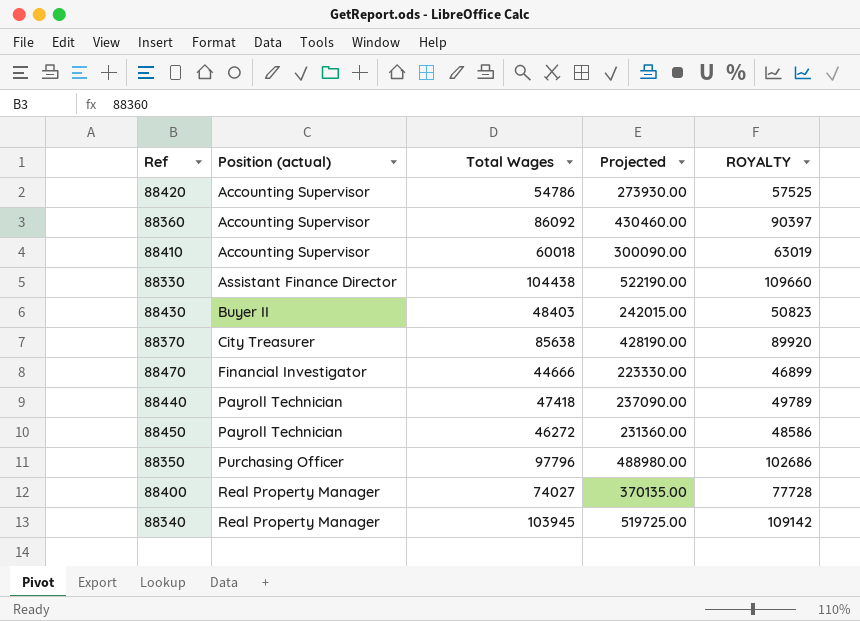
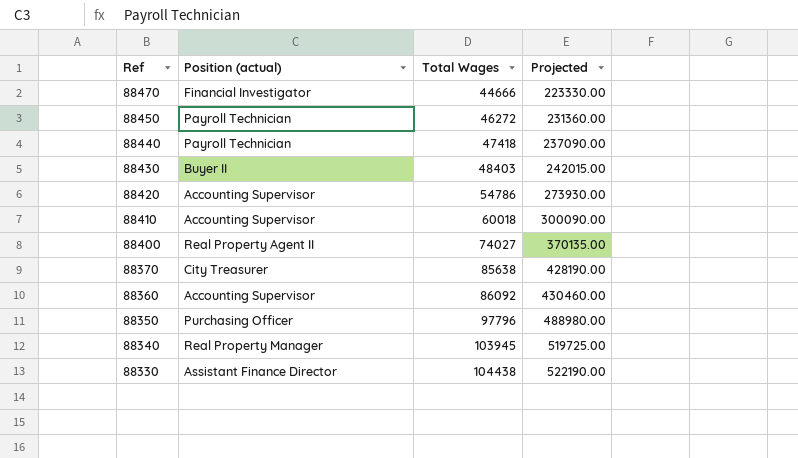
row order: Position (actual) ascending -> Ref descending
column ROYALTY | formula: [Total Wages] * 1.05 -> none
88400 | Position (actual): Real Property Manager -> Real Property Agent II

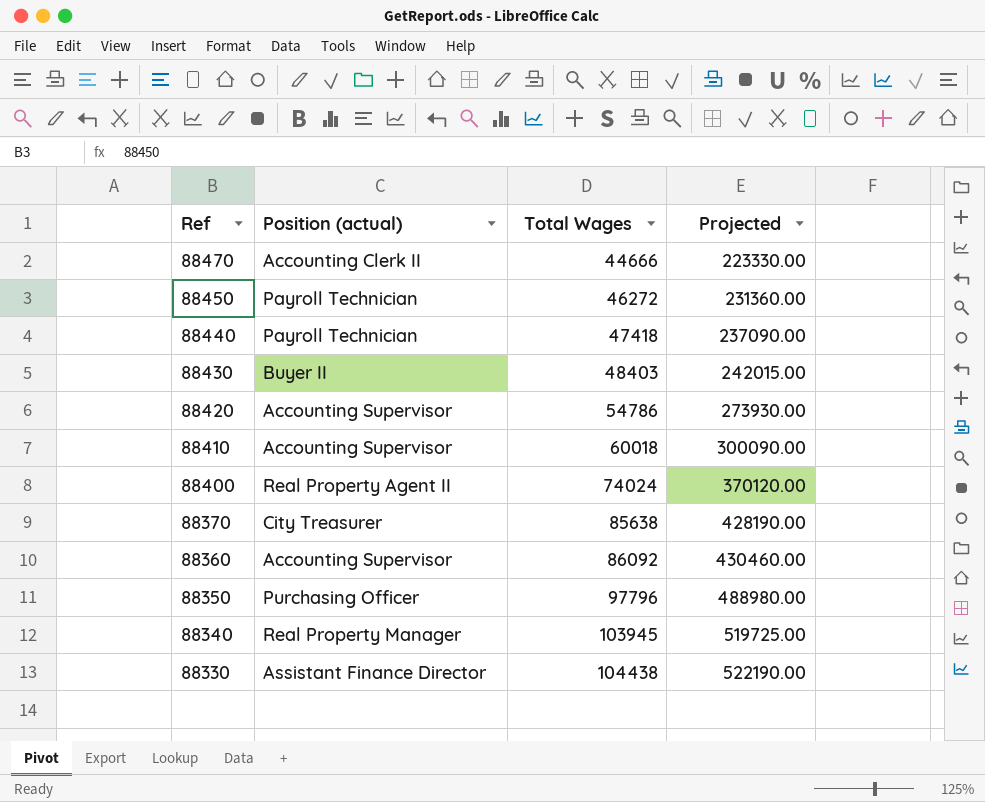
88470 | Position (actual): Financial Investigator -> Accounting Clerk II
88400 | Total Wages: 74027 -> 74024
88400 | Projected: 370135.00 -> 370120.00

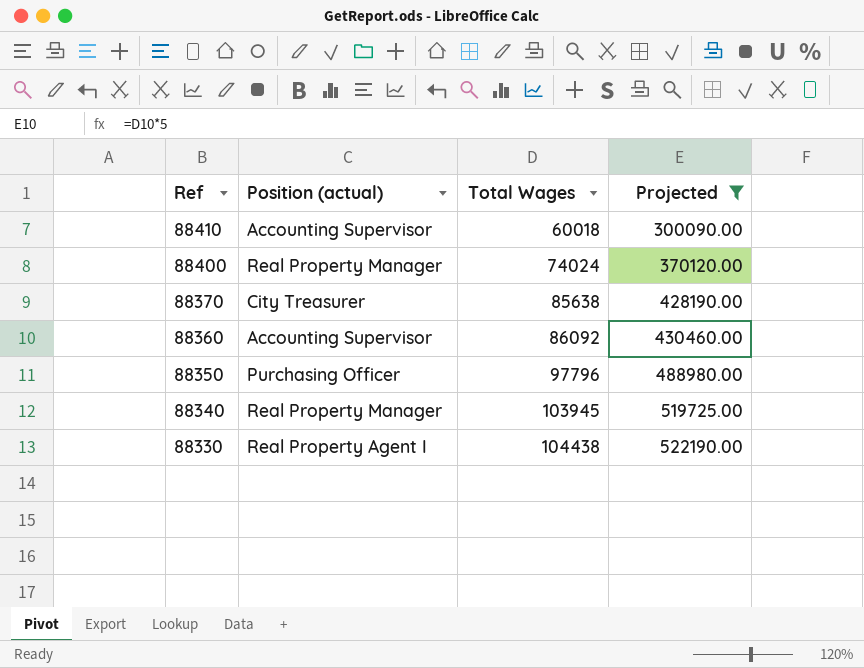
filter: none -> Projected >= 300090.00
88400 | Position (actual): Real Property Agent II -> Real Property Manager
88330 | Position (actual): Assistant Finance Director -> Real Property Agent I

